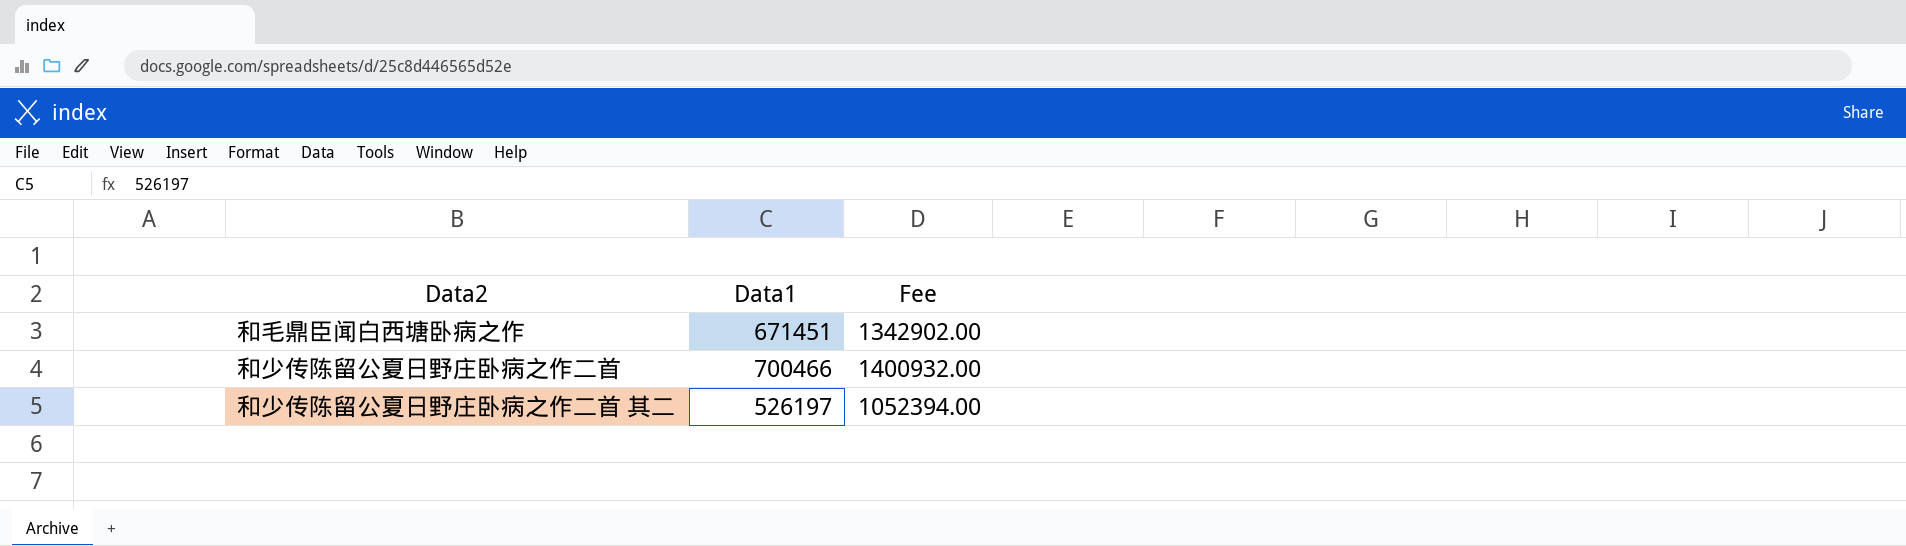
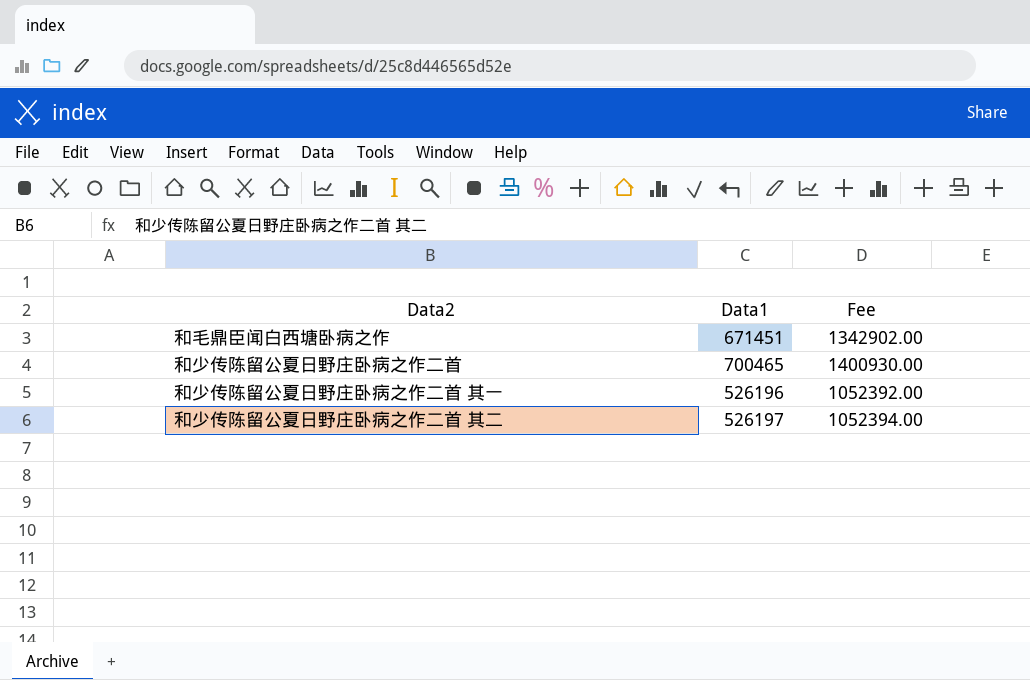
和少传陈留公夏日野庄卧病之作二首 | Data1: 700466 -> 700465
和少传陈留公夏日野庄卧病之作二首 | Fee: 1400932.00 -> 1400930.00
row 和少传陈留公夏日野庄卧病之作二首 其一: none -> 526196 | 1052392.00

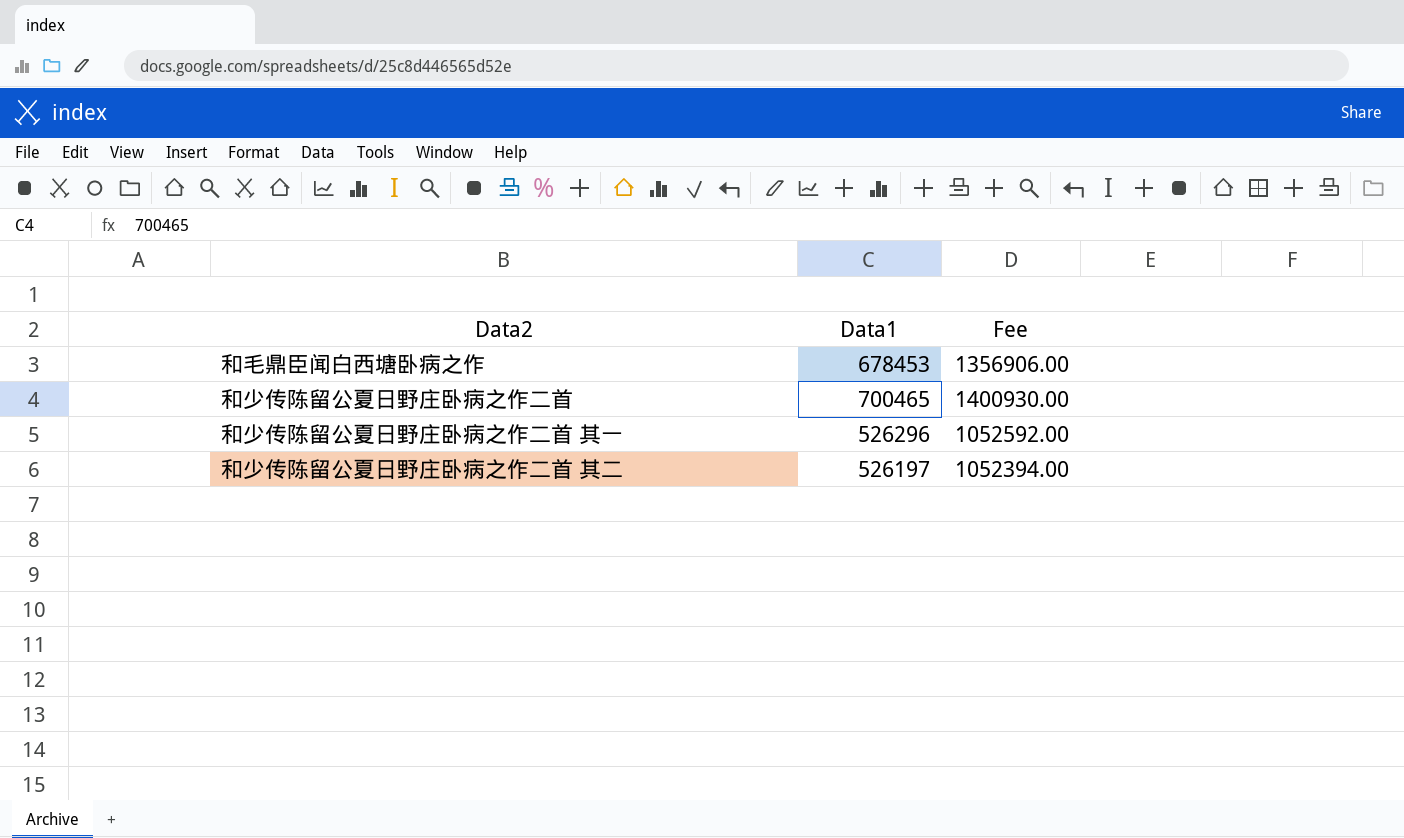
和毛鼎臣闻白西塘卧病之作 | Data1: 671451 -> 678453
和毛鼎臣闻白西塘卧病之作 | Fee: 1342902.00 -> 1356906.00
和少传陈留公夏日野庄卧病之作二首 其一 | Data1: 526196 -> 526296
和少传陈留公夏日野庄卧病之作二首 其一 | Fee: 1052392.00 -> 1052592.00

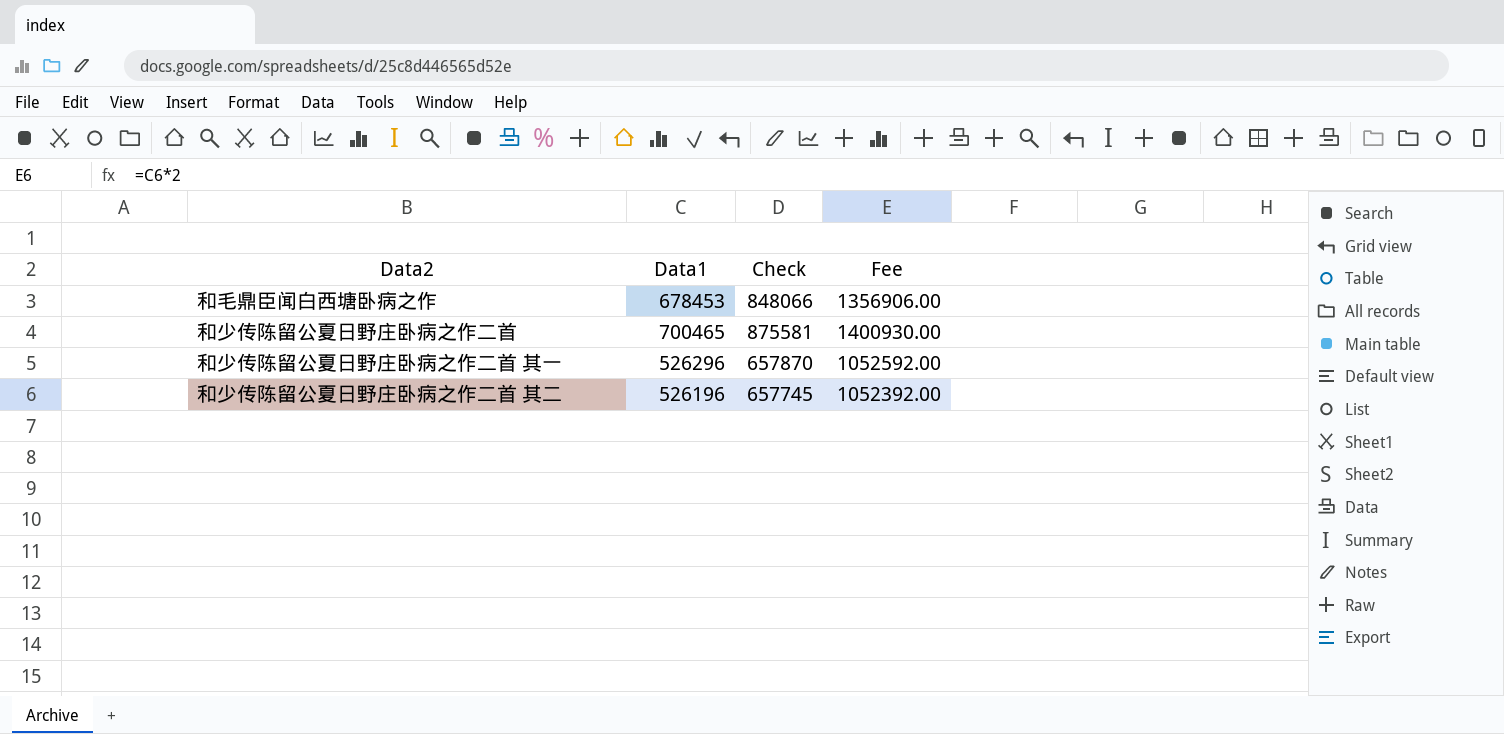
column Check | formula: none -> [Data1] * 1.25
和少传陈留公夏日野庄卧病之作二首 其二 | Data1: 526197 -> 526196
和少传陈留公夏日野庄卧病之作二首 其二 | Fee: 1052394.00 -> 1052392.00

